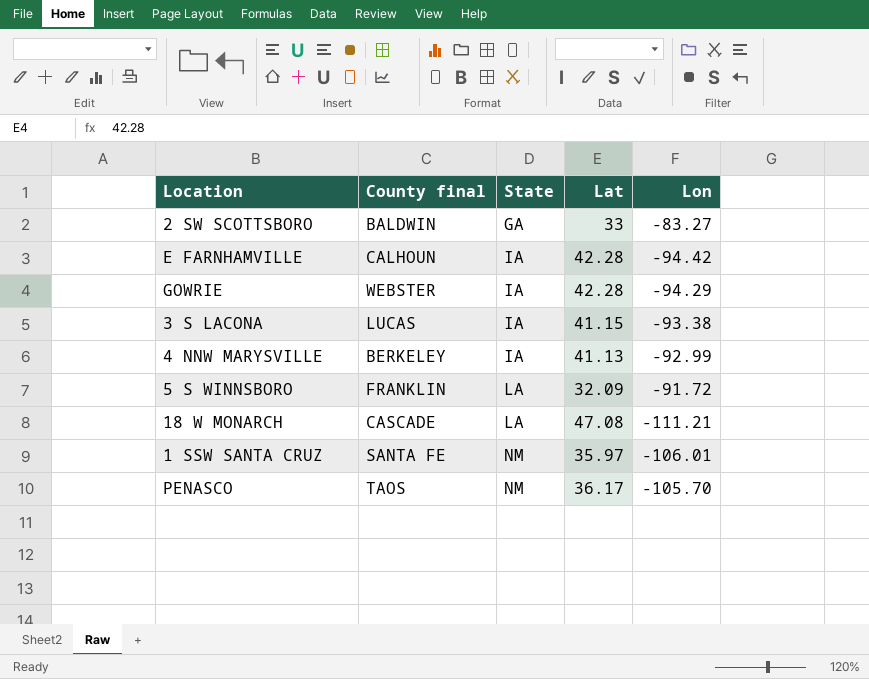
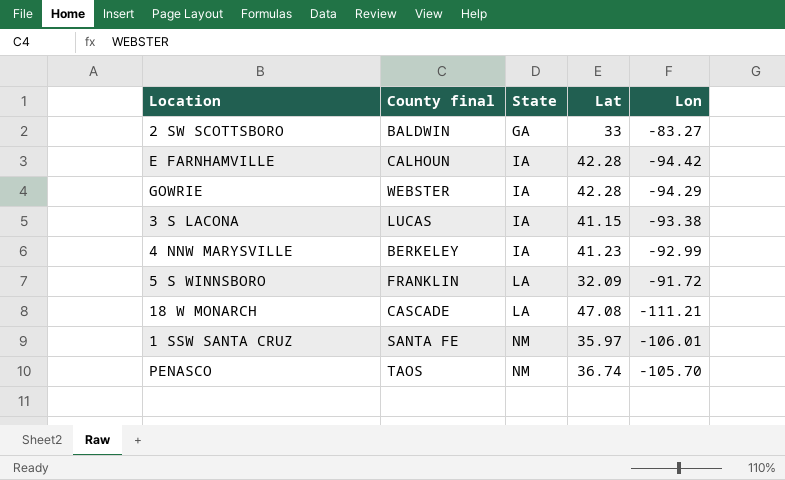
4 NNW MARYSVILLE | Lat: 41.13 -> 41.23
PENASCO | Lat: 36.17 -> 36.74

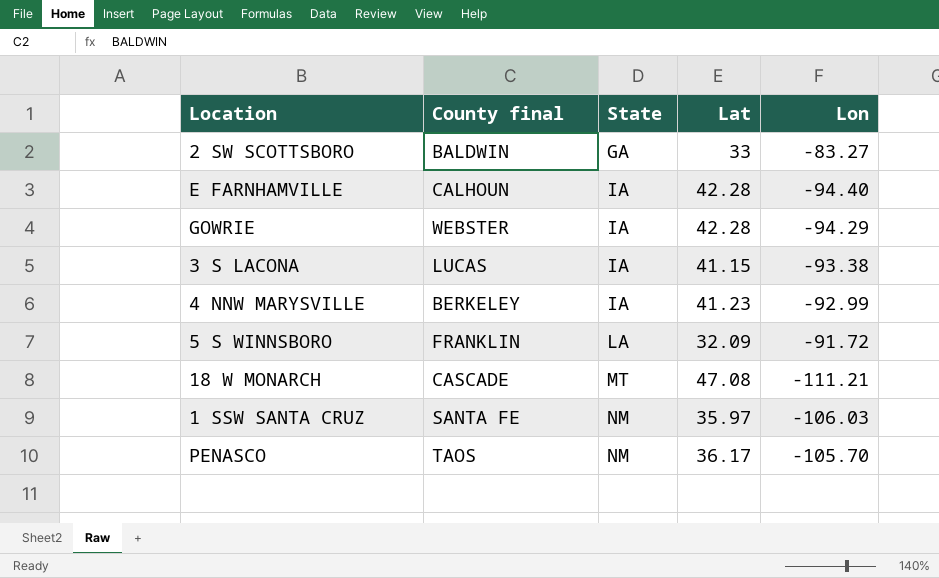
E FARNHAMVILLE | Lon: -94.42 -> -94.40
18 W MONARCH | State: LA -> MT
1 SSW SANTA CRUZ | Lon: -106.01 -> -106.03
PENASCO | Lat: 36.74 -> 36.17

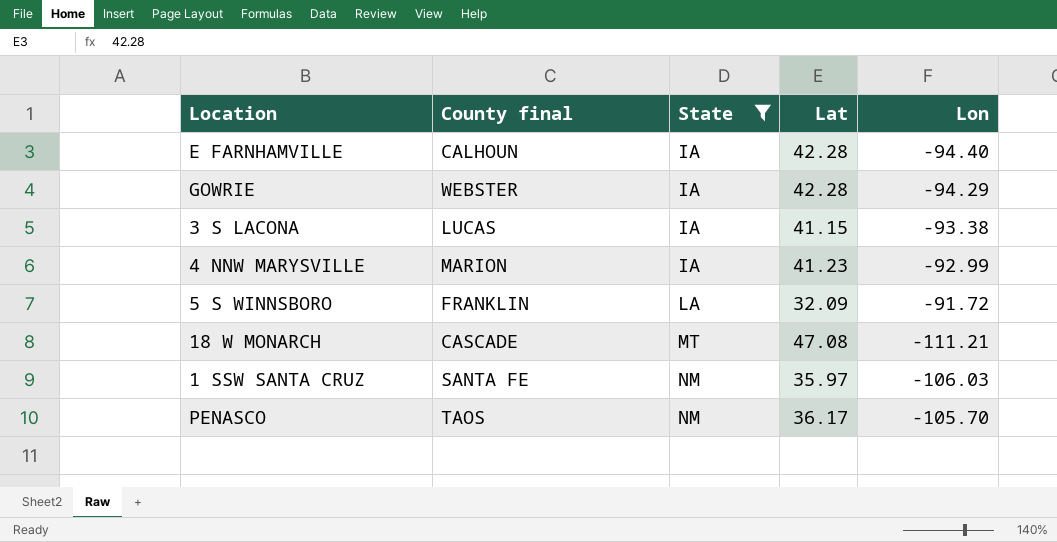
filter: none -> State != GA
4 NNW MARYSVILLE | County final: BERKELEY -> MARION

